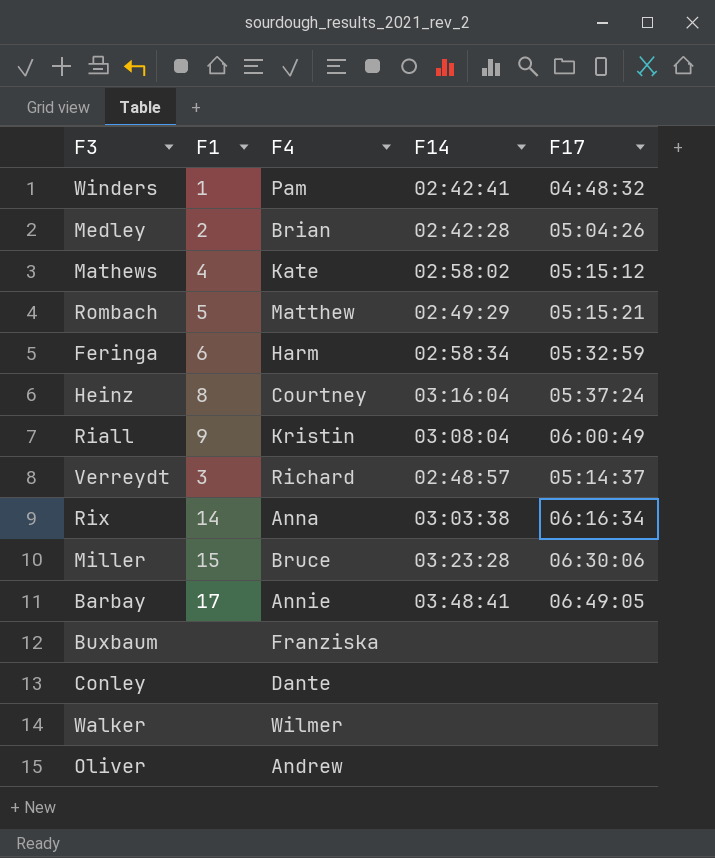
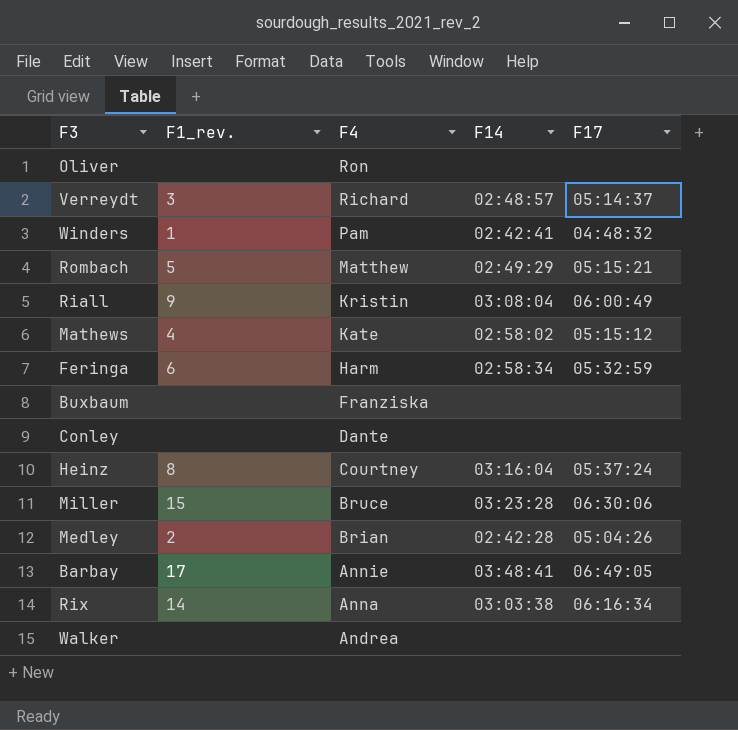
row order: none -> F4 descending
column name: F1 -> F1_rev.
Oliver | F4: Andrew -> Ron
Walker | F4: Wilmer -> Andrea

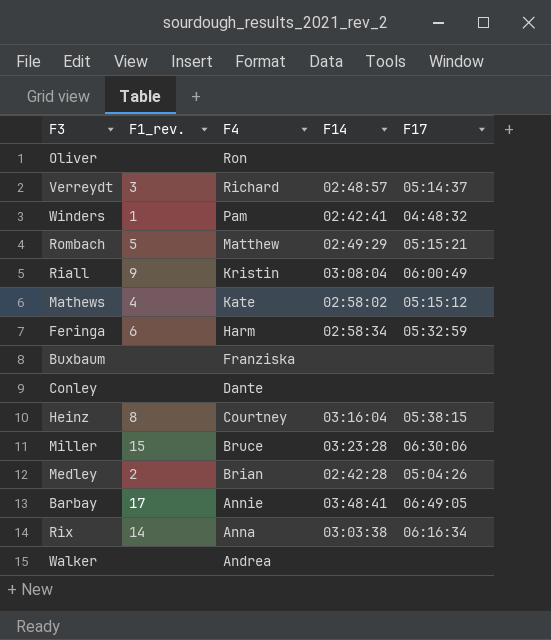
Heinz | F17: 05:37:24 -> 05:38:15

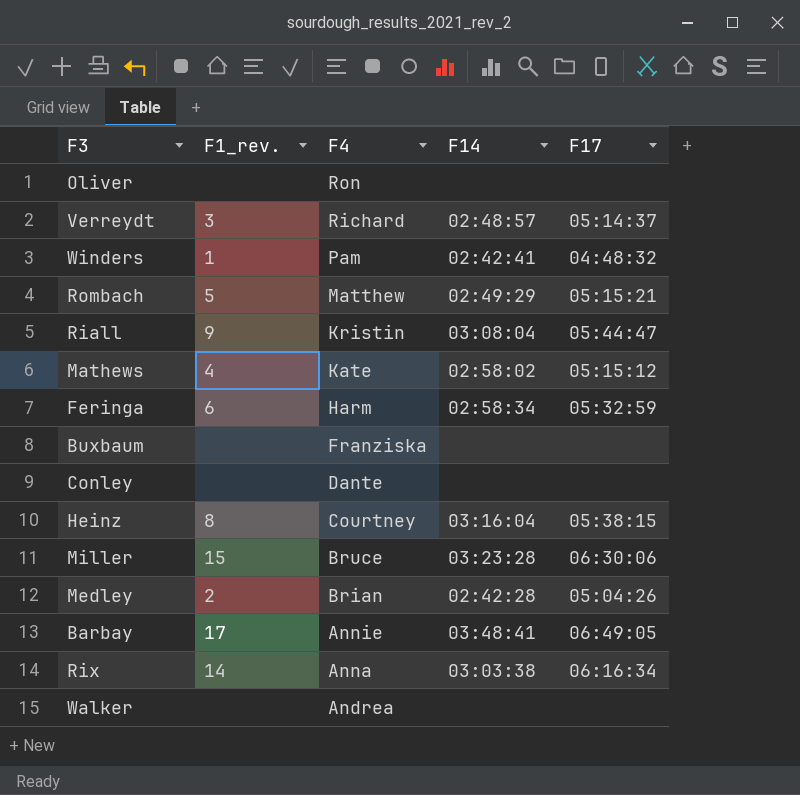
Riall | F17: 06:00:49 -> 05:44:47

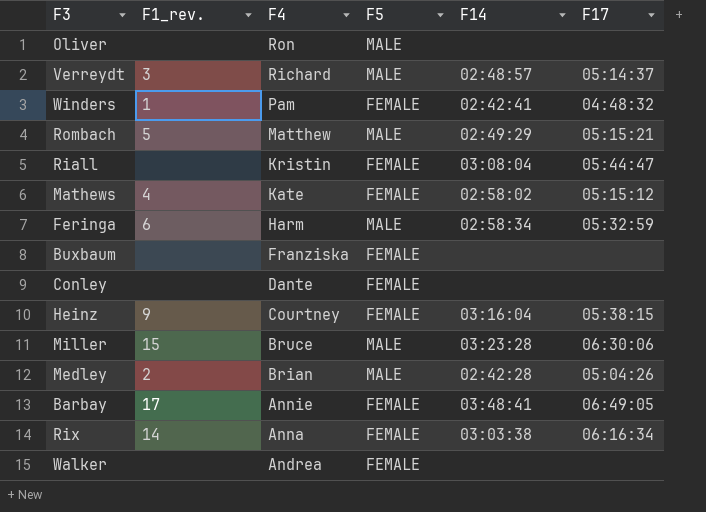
column F5 | position: none -> 4
Riall | F1_rev.: 9 -> none
Heinz | F1_rev.: 8 -> 9

